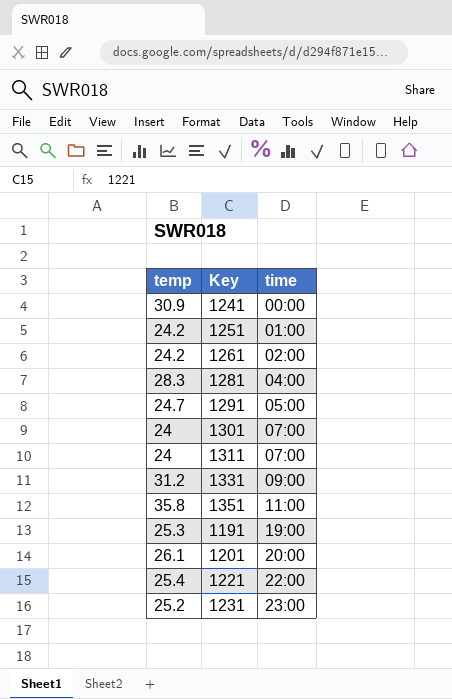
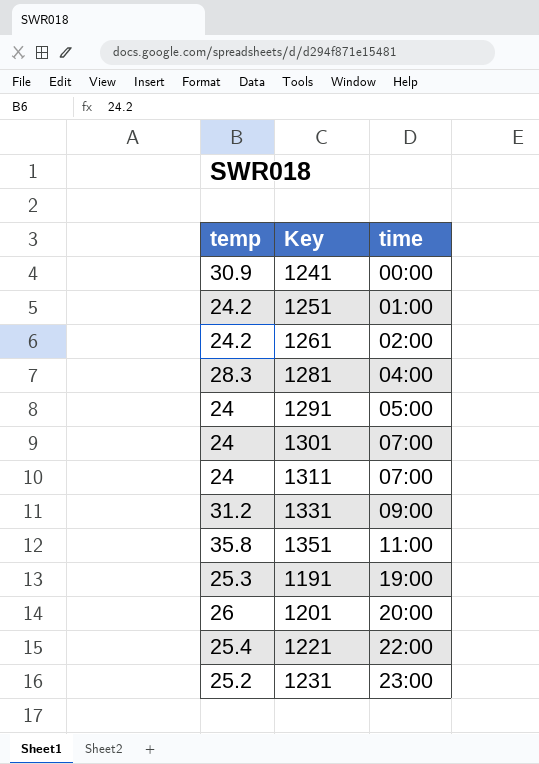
1291 | temp: 24.7 -> 24
1201 | temp: 26.1 -> 26

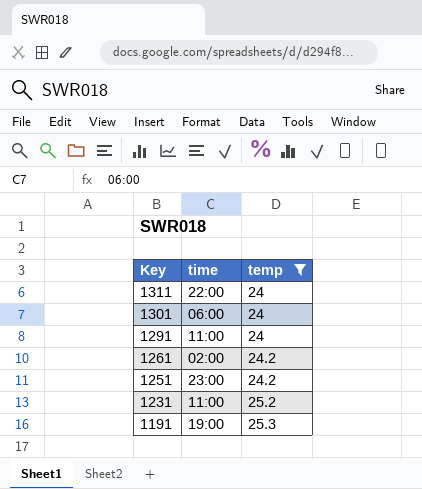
filter: none -> temp <= 25.3
row order: time ascending -> Key descending
column temp | position: 1 -> 3
1311 | time: 07:00 -> 22:00
1301 | time: 07:00 -> 06:00
1291 | time: 05:00 -> 11:00
1251 | time: 01:00 -> 23:00
1231 | time: 23:00 -> 11:00

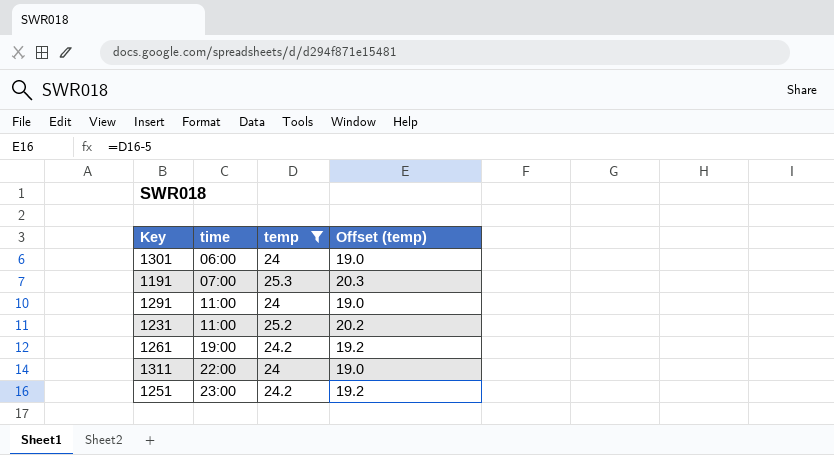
row order: Key descending -> time ascending
column Offset (temp) | formula: none -> [temp] - 5
1191 | time: 19:00 -> 07:00
1261 | time: 02:00 -> 19:00

